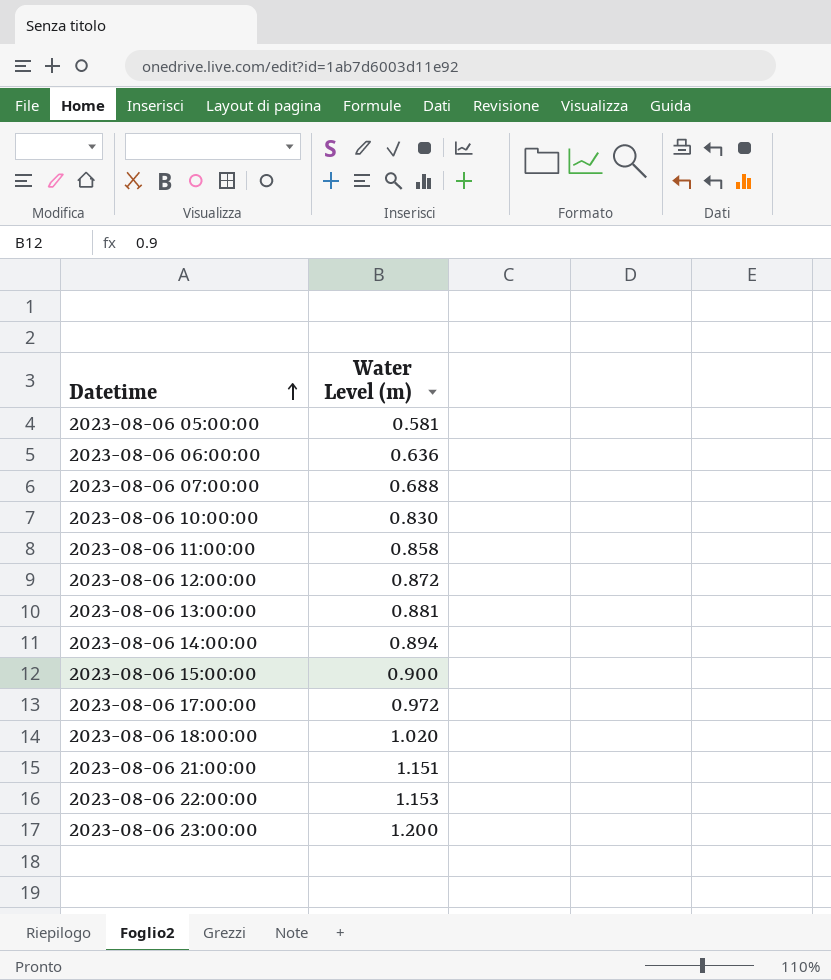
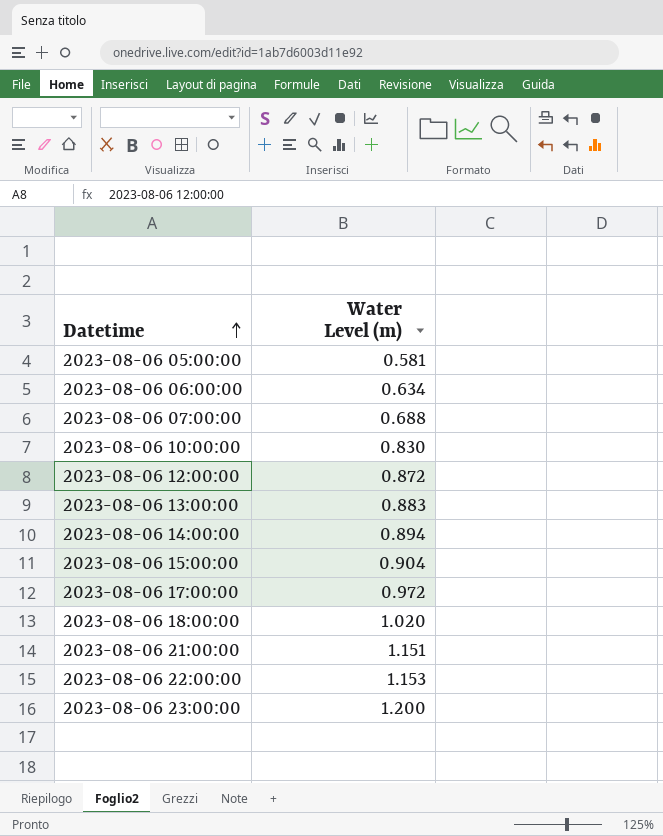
row 2023-08-06 11:00:00: 0.858 -> none
2023-08-06 06:00:00 | Water Level (m): 0.636 -> 0.634
2023-08-06 13:00:00 | Water Level (m): 0.881 -> 0.883
2023-08-06 15:00:00 | Water Level (m): 0.900 -> 0.904

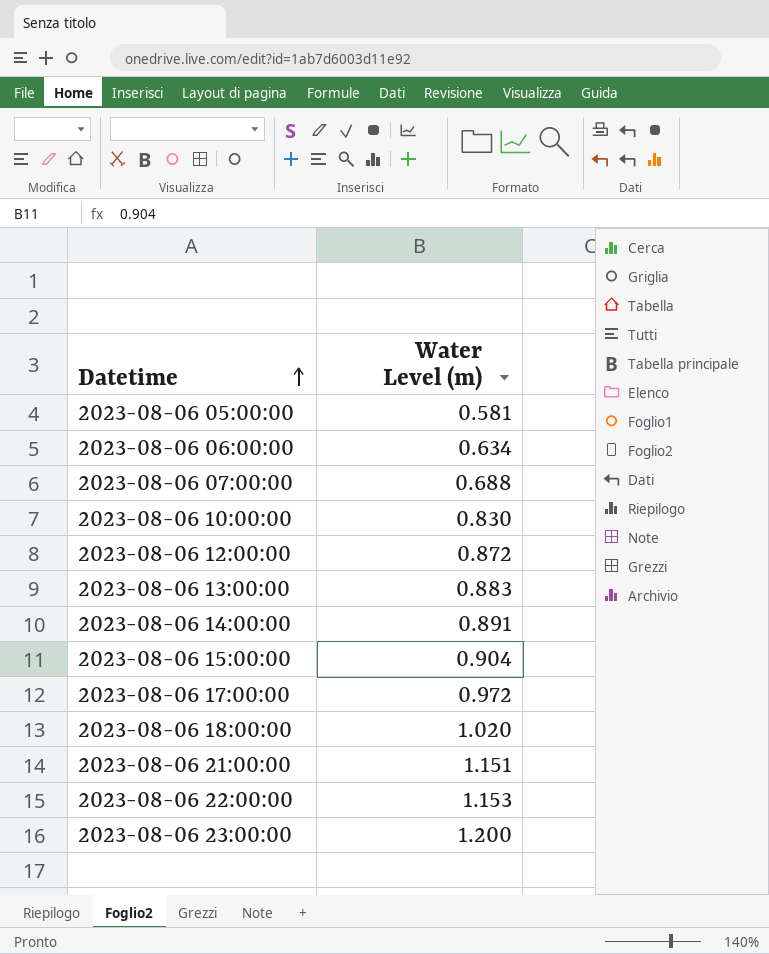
2023-08-06 14:00:00 | Water Level (m): 0.894 -> 0.891

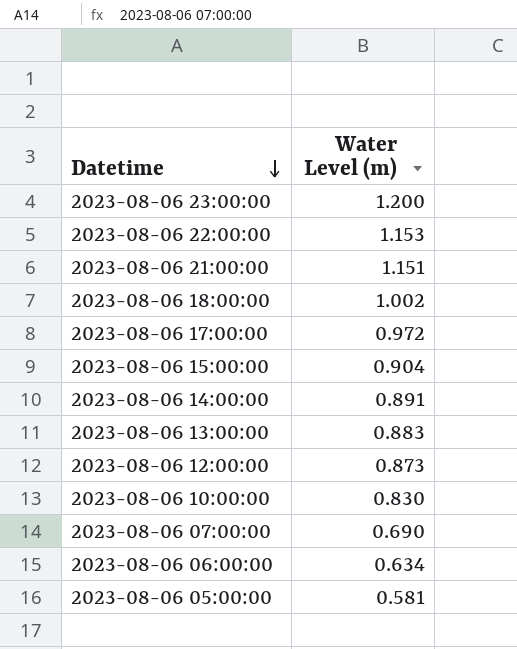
row order: Datetime ascending -> Datetime descending
2023-08-06 18:00:00 | Water Level (m): 1.020 -> 1.002
2023-08-06 12:00:00 | Water Level (m): 0.872 -> 0.873
2023-08-06 07:00:00 | Water Level (m): 0.688 -> 0.690

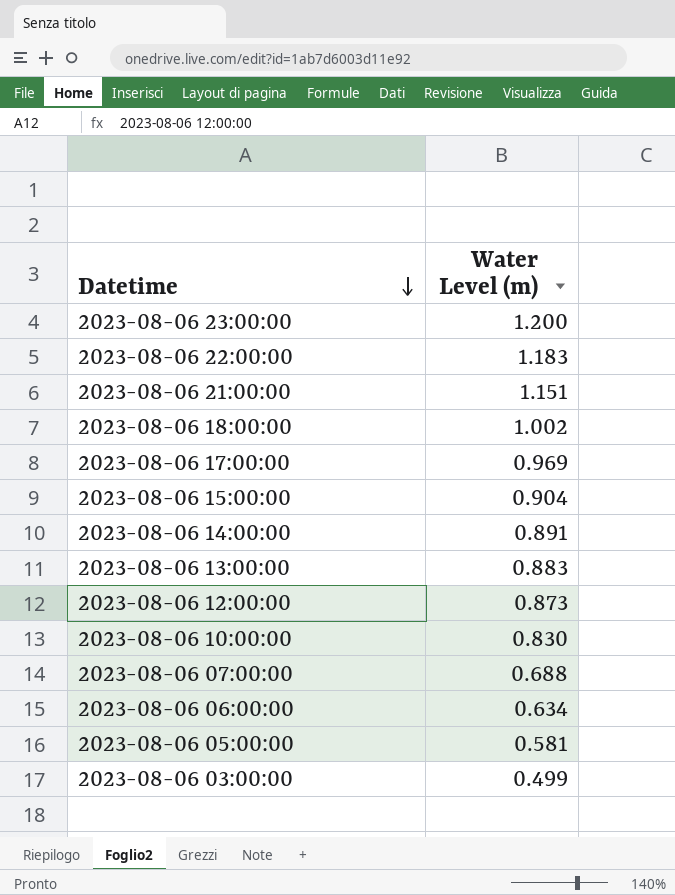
2023-08-06 22:00:00 | Water Level (m): 1.153 -> 1.183
2023-08-06 17:00:00 | Water Level (m): 0.972 -> 0.969
2023-08-06 07:00:00 | Water Level (m): 0.690 -> 0.688
row 2023-08-06 03:00:00: none -> 0.499

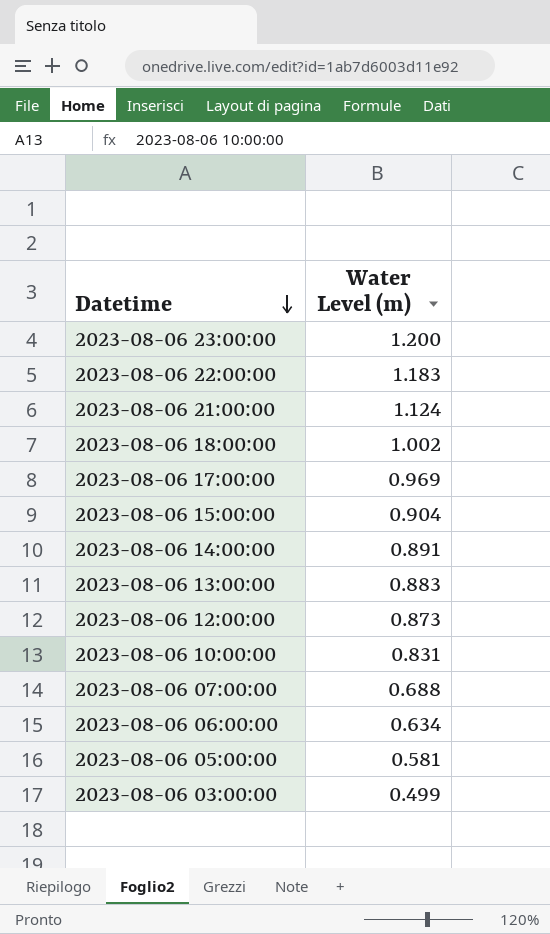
2023-08-06 21:00:00 | Water Level (m): 1.151 -> 1.124
2023-08-06 10:00:00 | Water Level (m): 0.830 -> 0.831

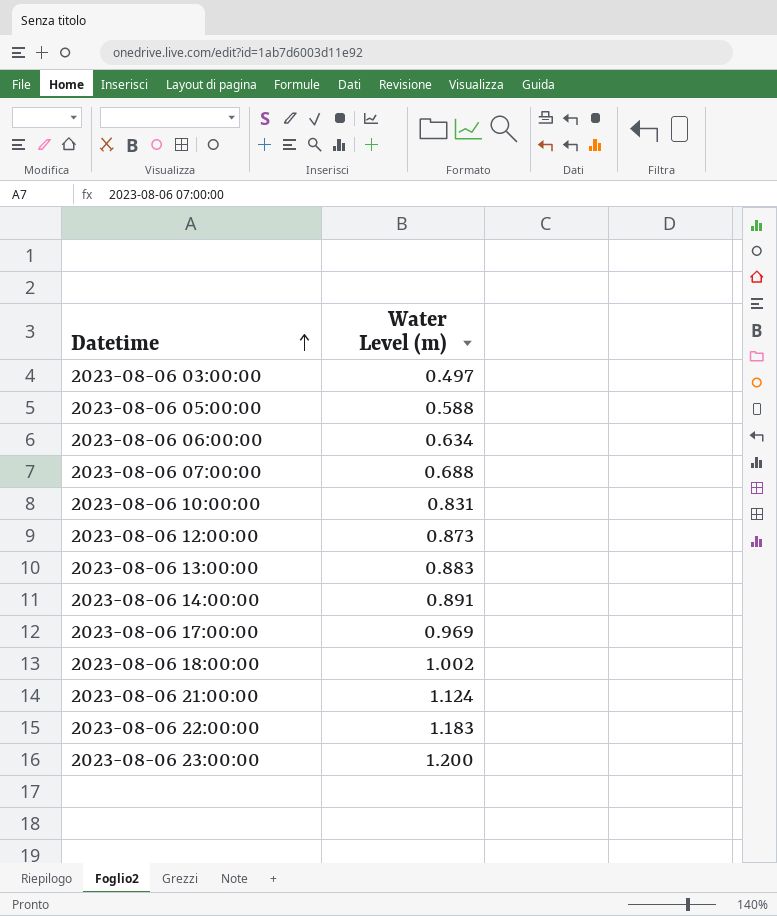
row order: Datetime descending -> Datetime ascending
row 2023-08-06 15:00:00: 0.904 -> none
2023-08-06 03:00:00 | Water Level (m): 0.499 -> 0.497
2023-08-06 05:00:00 | Water Level (m): 0.581 -> 0.588

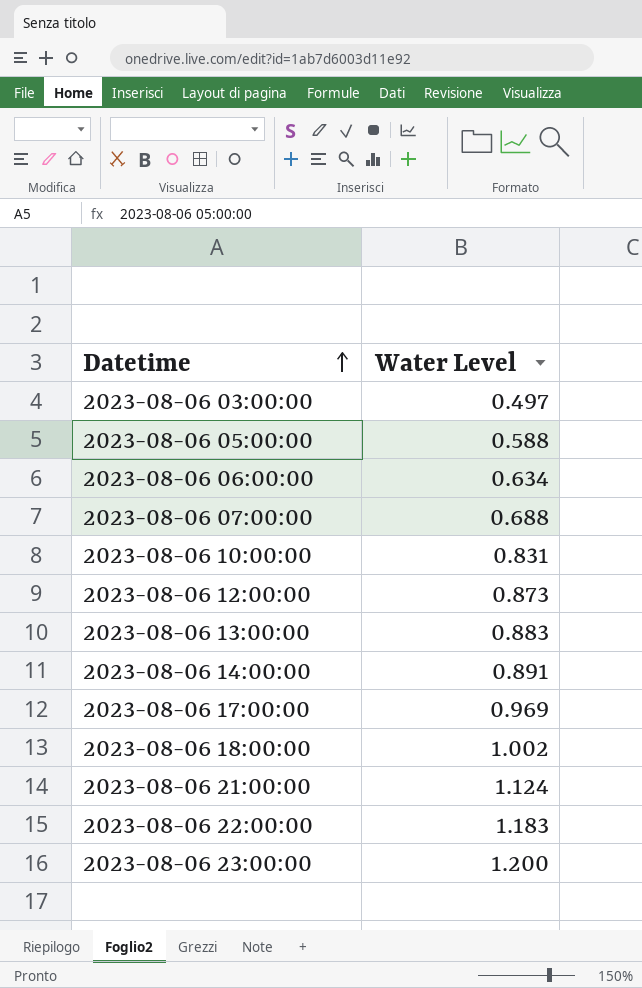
column name: Water Level (m) -> Water Level

